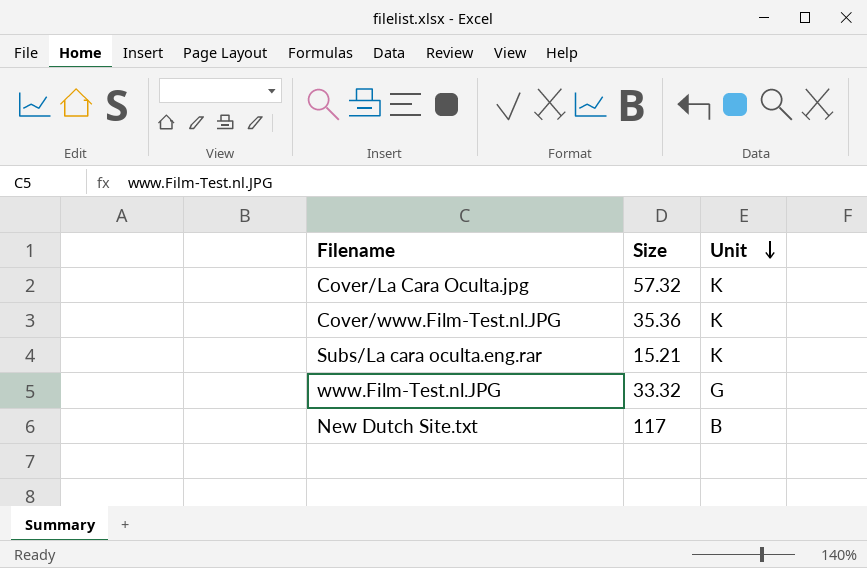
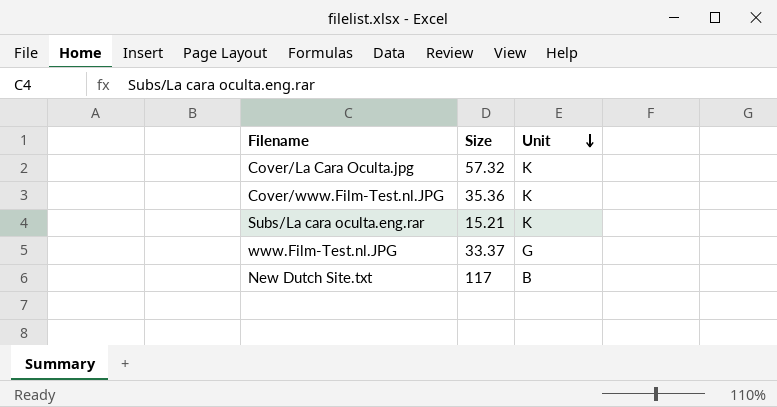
www.Film-Test.nl.JPG | Size: 33.32 -> 33.37

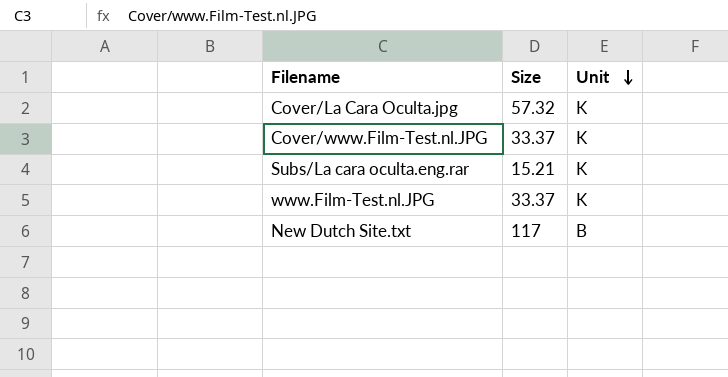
Cover/www.Film-Test.nl.JPG | Size: 35.36 -> 33.37
www.Film-Test.nl.JPG | Unit: G -> K

